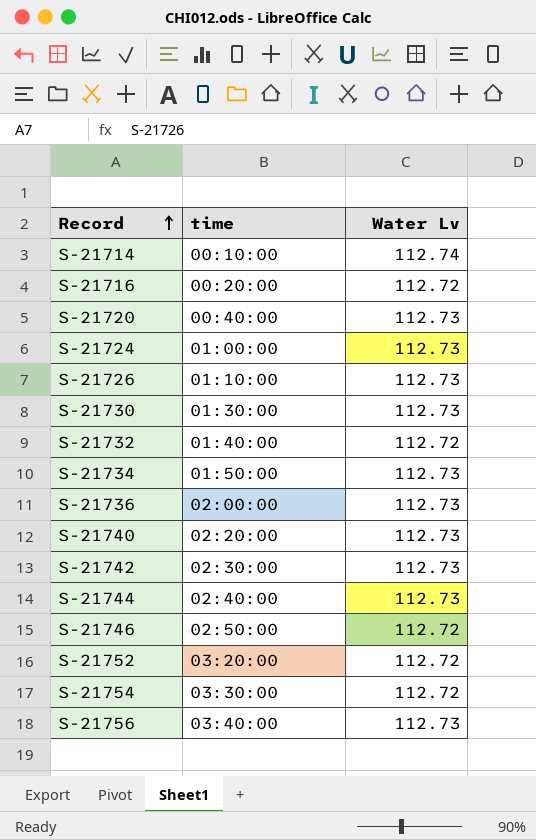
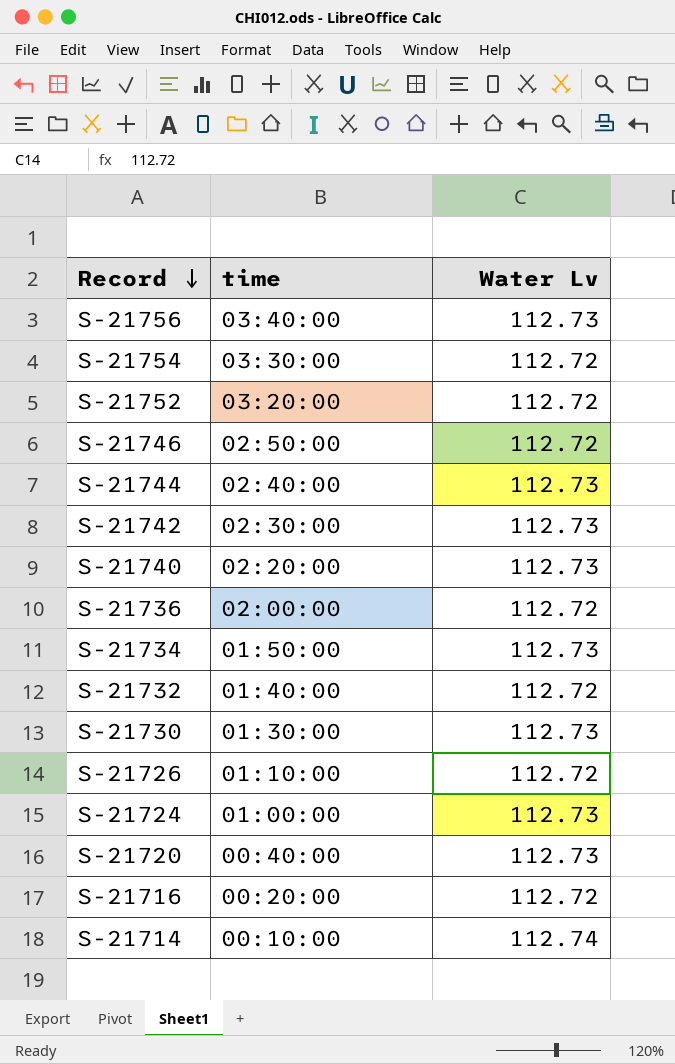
row order: Record ascending -> Record descending
S-21736 | Water Lv: 112.73 -> 112.72
S-21726 | Water Lv: 112.73 -> 112.72

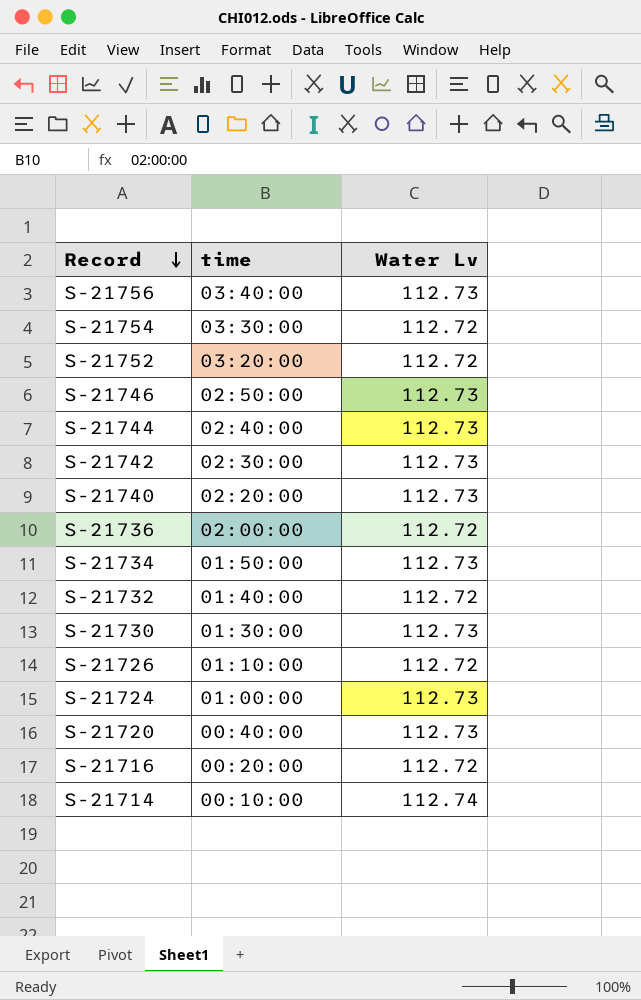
S-21746 | Water Lv: 112.72 -> 112.73

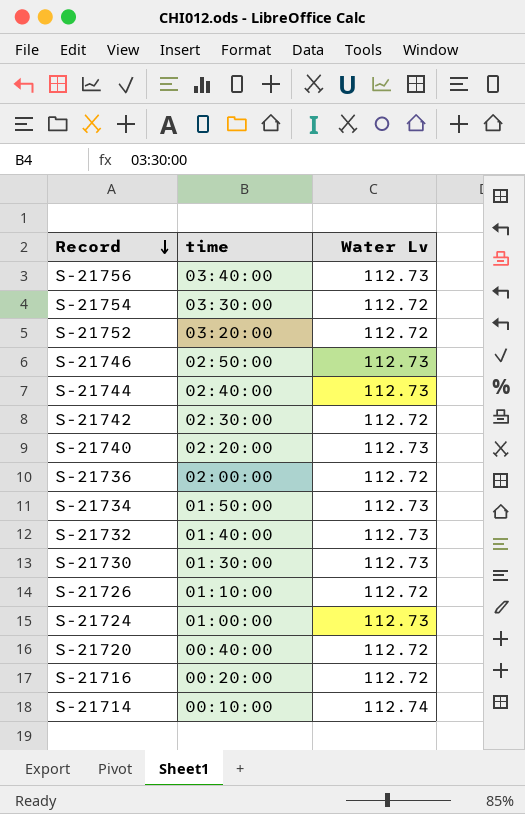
S-21742 | Water Lv: 112.73 -> 112.72
S-21732 | Water Lv: 112.72 -> 112.73
S-21720 | Water Lv: 112.73 -> 112.72

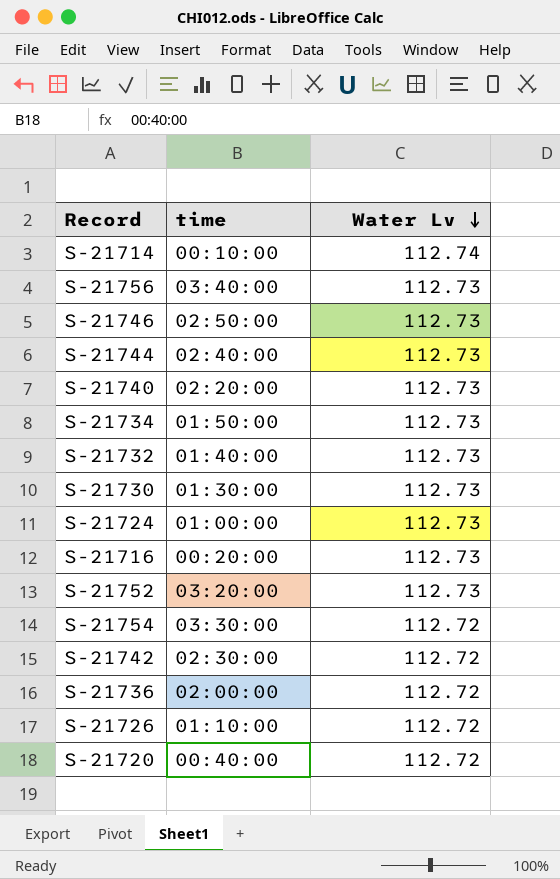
row order: Record descending -> Water Lv descending
S-21716 | Water Lv: 112.72 -> 112.73
S-21752 | Water Lv: 112.72 -> 112.73

